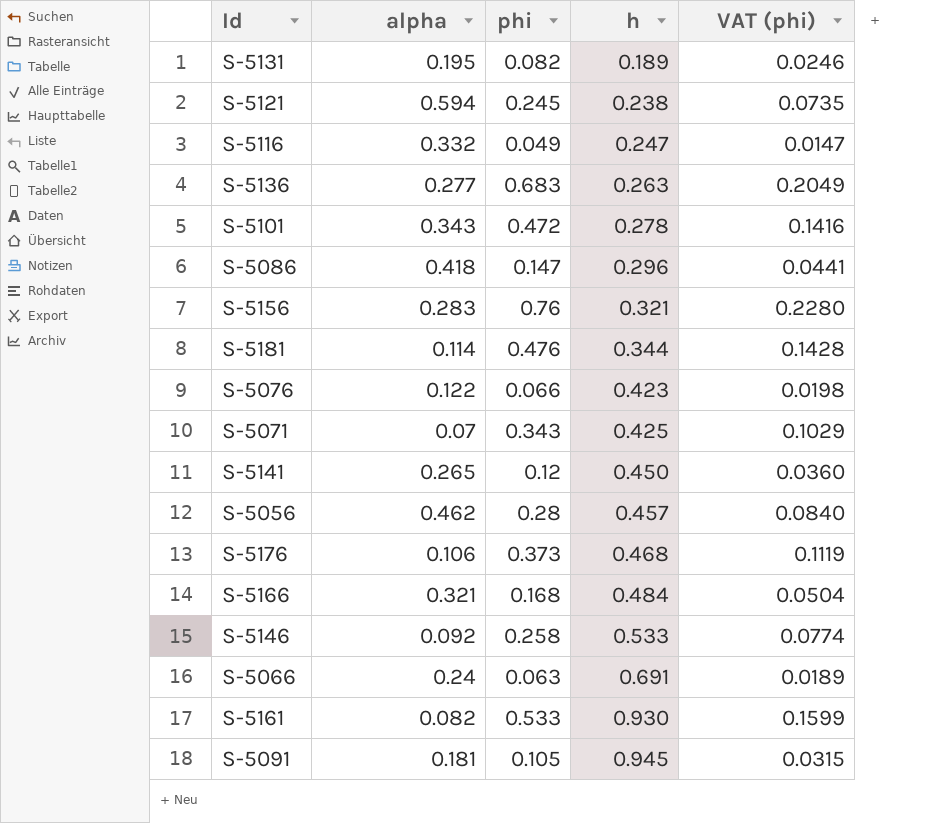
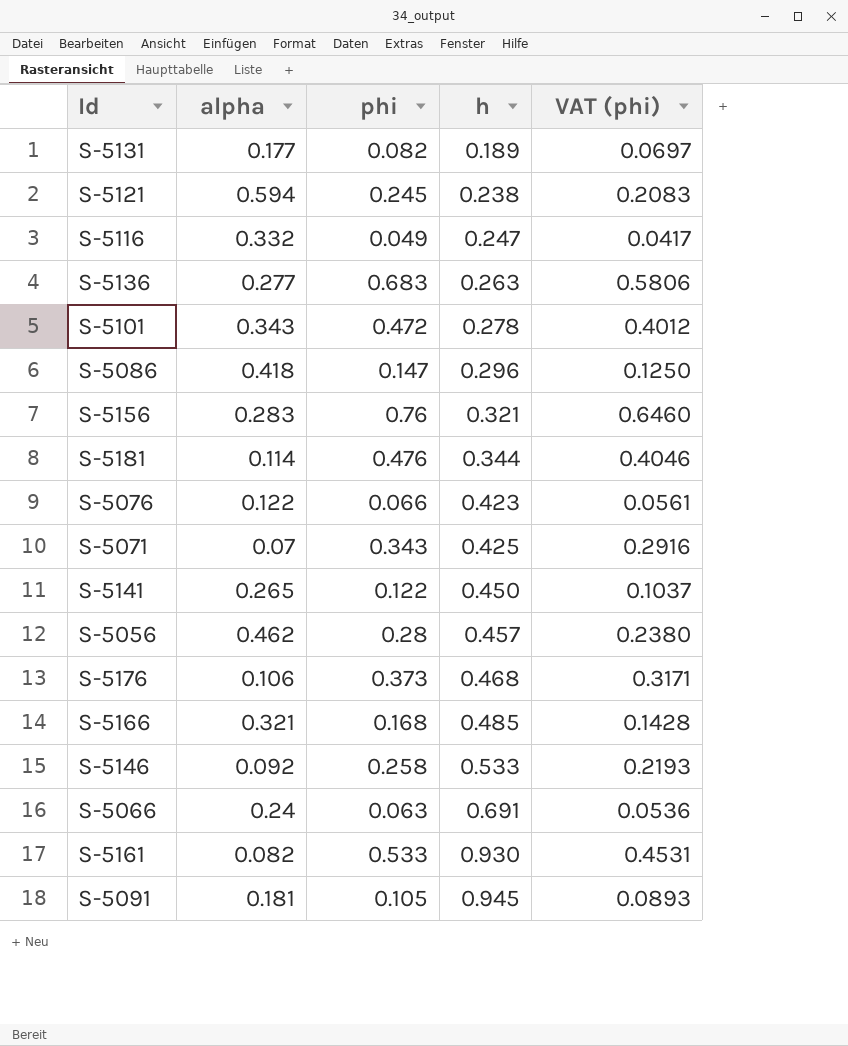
column VAT (phi) | formula: [phi] * 0.3 -> [phi] * 0.85
S-5131 | alpha: 0.195 -> 0.177
S-5141 | phi: 0.12 -> 0.122
S-5166 | h: 0.484 -> 0.485

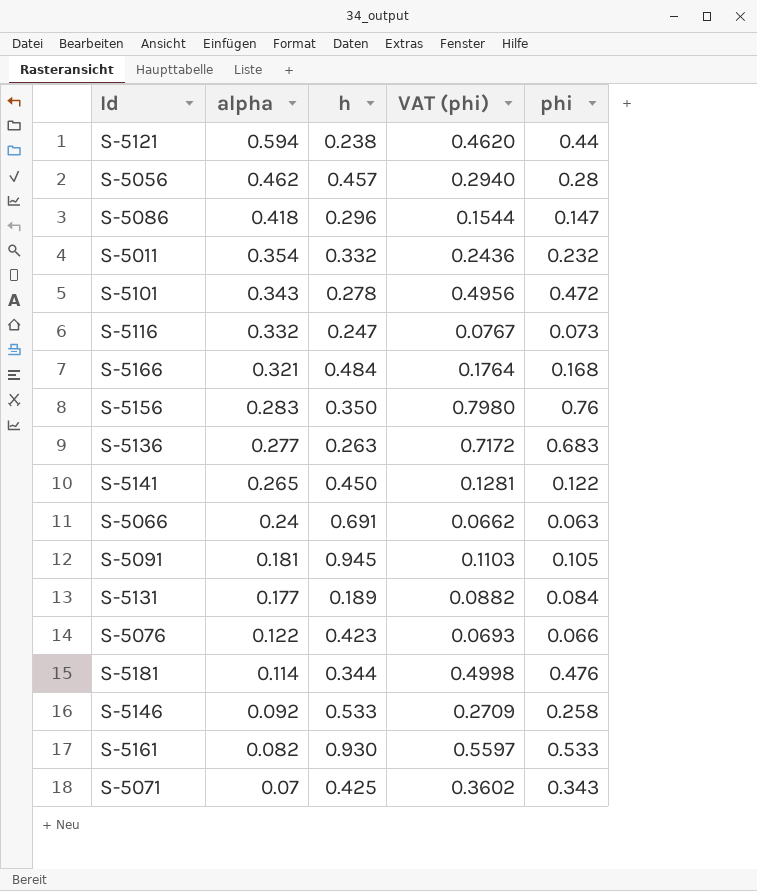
row order: h ascending -> alpha descending
column VAT (phi) | formula: [phi] * 0.85 -> [phi] * 1.05
column phi | position: 3 -> 5
row S-5176: 0.106 | 0.373 | 0.468 | 0.3171 -> none
S-5121 | phi: 0.245 -> 0.44
row S-5011: none -> 0.354 | 0.332 | 0.2436 | 0.232
S-5116 | phi: 0.049 -> 0.073
S-5166 | h: 0.485 -> 0.484
S-5156 | h: 0.321 -> 0.350
S-5131 | phi: 0.082 -> 0.084

